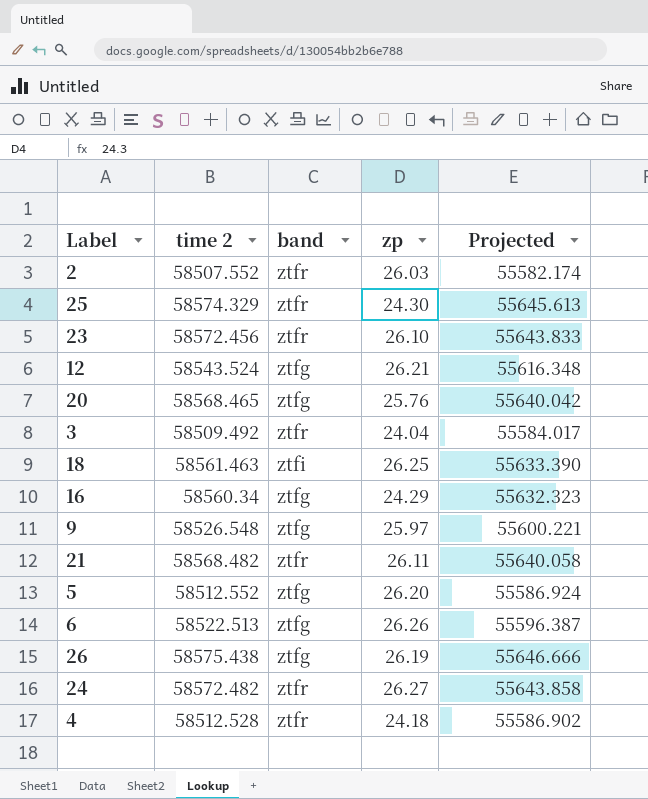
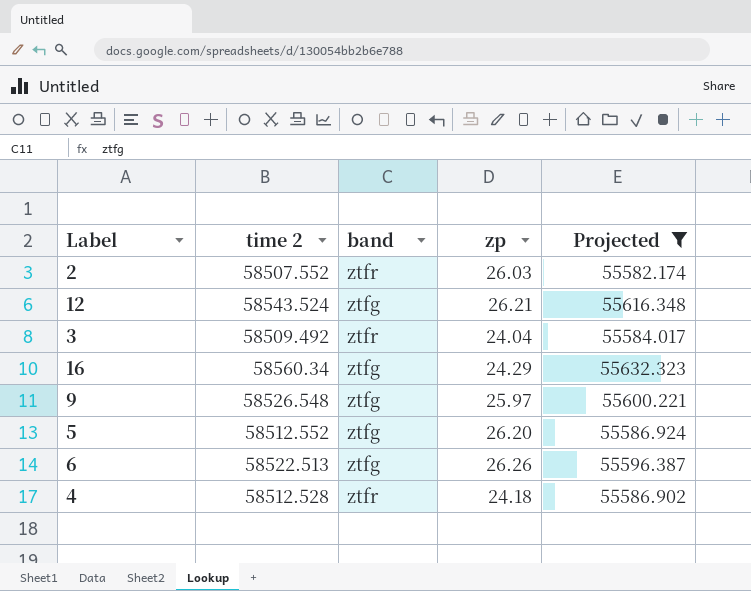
filter: none -> Projected <= 55632.323

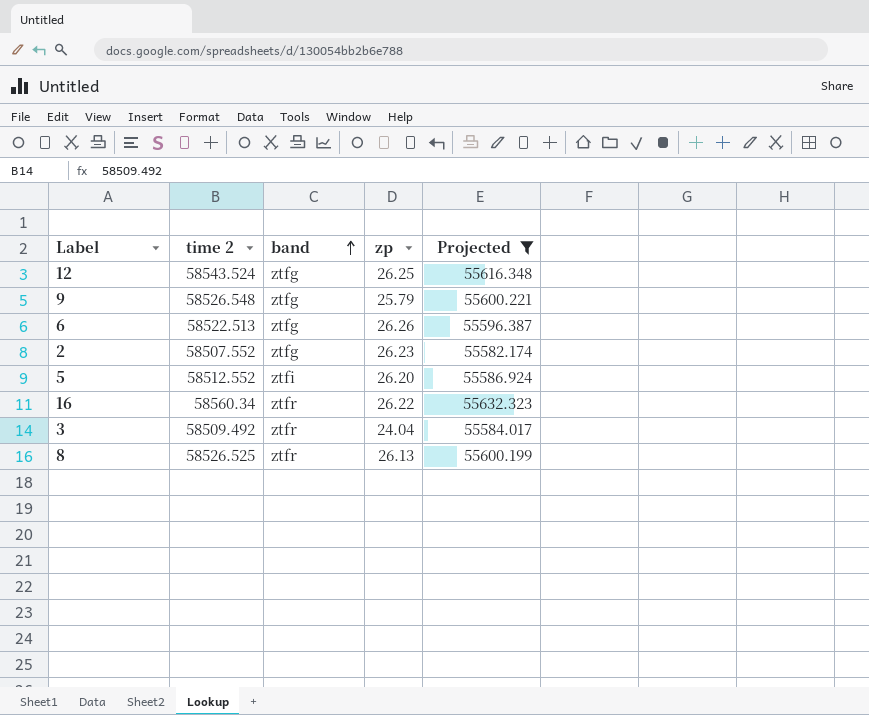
row order: none -> band ascending
row 4: 58512.528 | ztfr | 24.18 | 55586.902 -> none
12 | zp: 26.21 -> 26.25
9 | zp: 25.97 -> 25.79
2 | band: ztfr -> ztfg
2 | zp: 26.03 -> 26.23
5 | band: ztfg -> ztfi
16 | band: ztfg -> ztfr
16 | zp: 24.29 -> 26.22
row 8: none -> 58526.525 | ztfr | 26.13 | 55600.199

